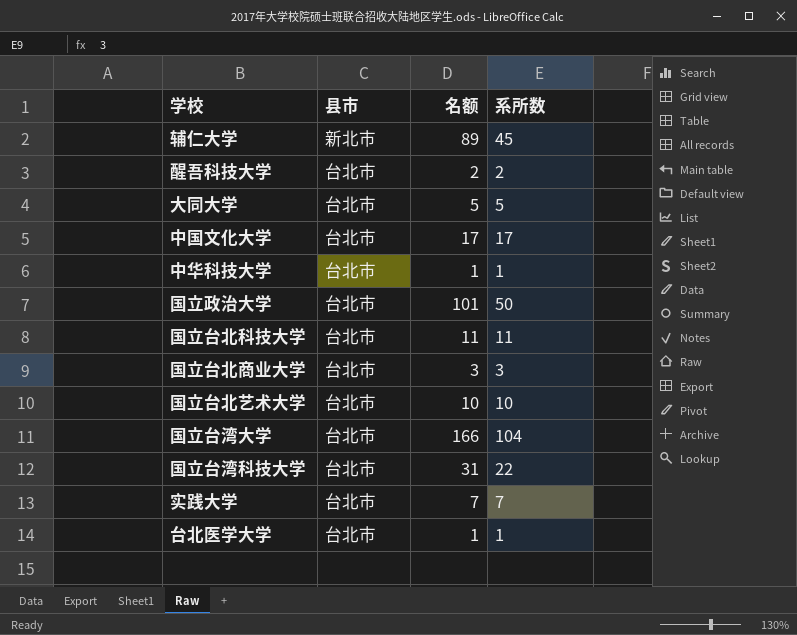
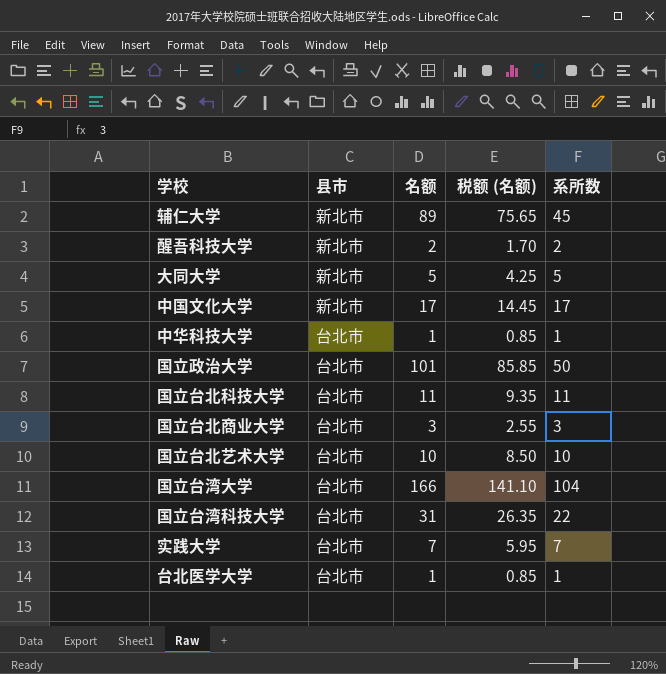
column 税额 (名额) | formula: none -> [名额] * 0.85
醒吾科技大学 | 县市: 台北市 -> 新北市
大同大学 | 县市: 台北市 -> 新北市
中国文化大学 | 县市: 台北市 -> 新北市

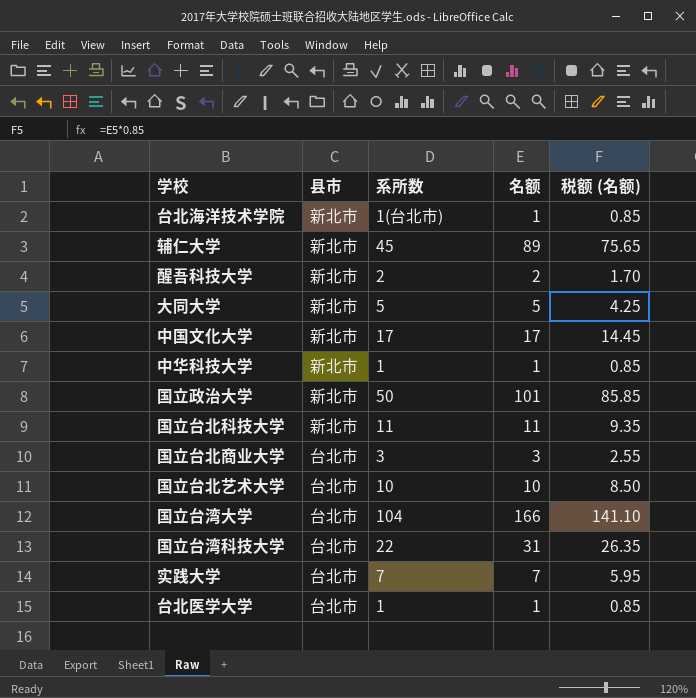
column 系所数 | position: 5 -> 3
row 台北海洋技术学院: none -> 新北市 | 1(台北市) | 1 | 0.85
中华科技大学 | 县市: 台北市 -> 新北市
国立政治大学 | 县市: 台北市 -> 新北市
国立台北科技大学 | 县市: 台北市 -> 新北市

